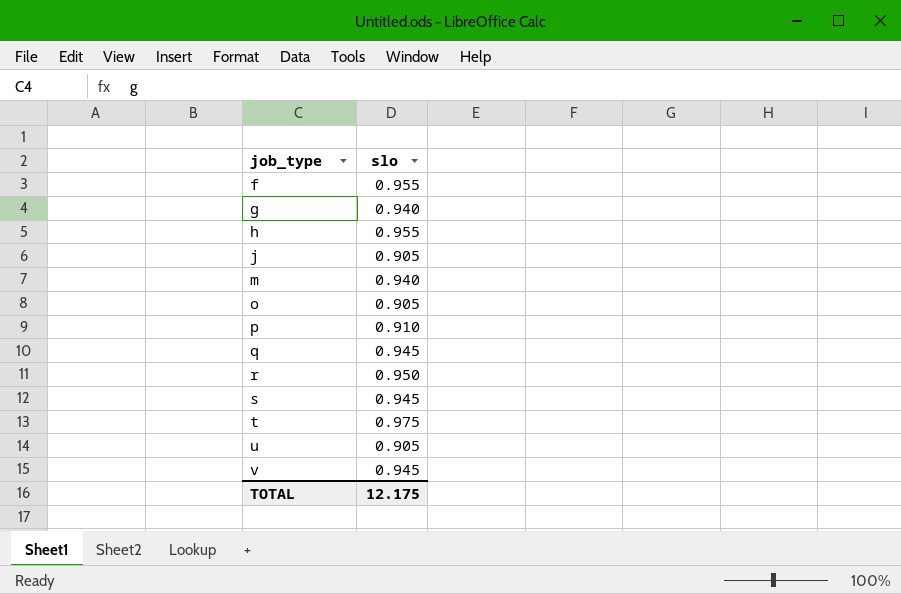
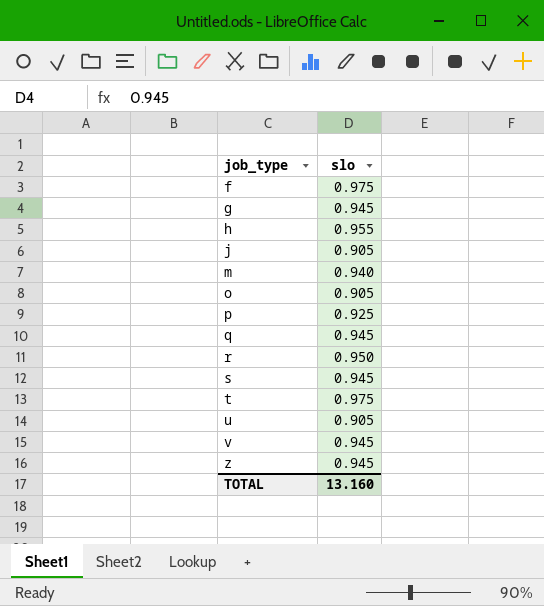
f | slo: 0.955 -> 0.975
g | slo: 0.940 -> 0.945
p | slo: 0.910 -> 0.925
row z: none -> 0.945
TOTAL | slo: 12.175 -> 13.160

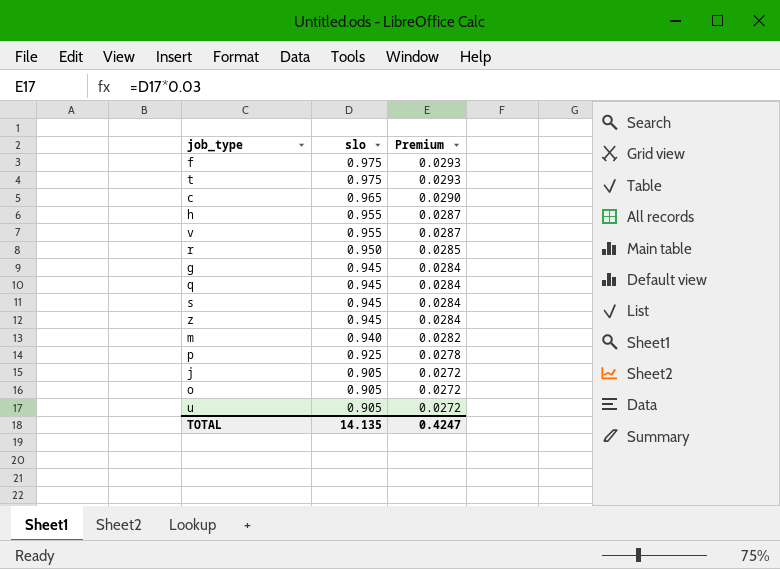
row order: job_type ascending -> slo descending
column Premium | formula: none -> [slo] * 0.03
row c: none -> 0.965 | 0.0290
v | slo: 0.945 -> 0.955
TOTAL | slo: 13.160 -> 14.135

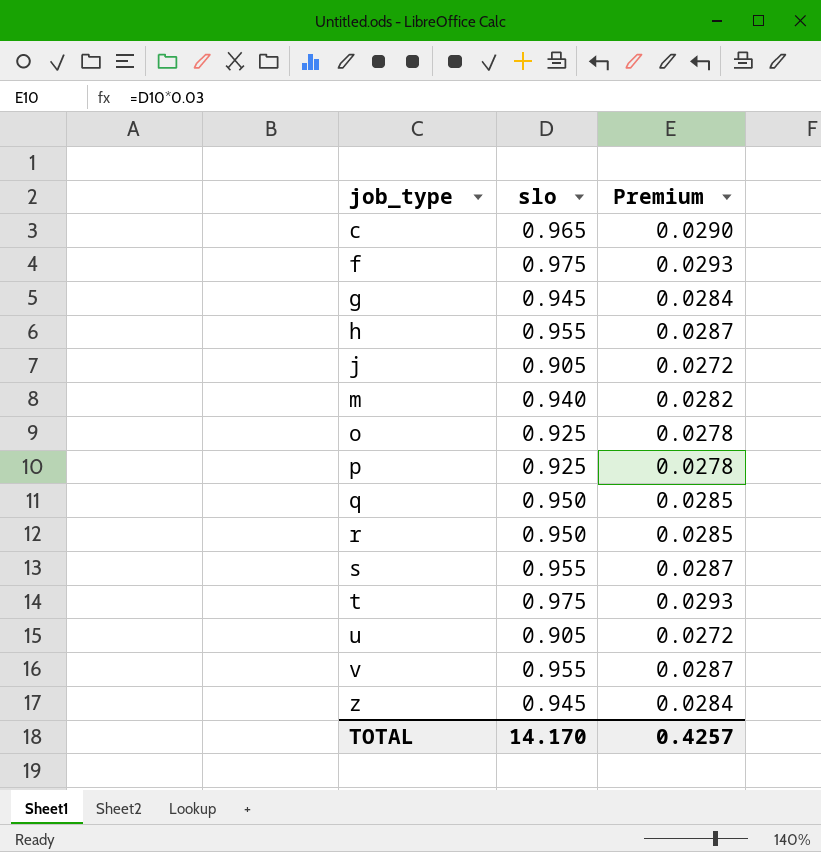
row order: slo descending -> job_type ascending
o | slo: 0.905 -> 0.925
o | Premium: 0.0272 -> 0.0278
q | slo: 0.945 -> 0.950
q | Premium: 0.0284 -> 0.0285
s | slo: 0.945 -> 0.955
s | Premium: 0.0284 -> 0.0287
TOTAL | slo: 14.135 -> 14.170
TOTAL | Premium: 0.4247 -> 0.4257

